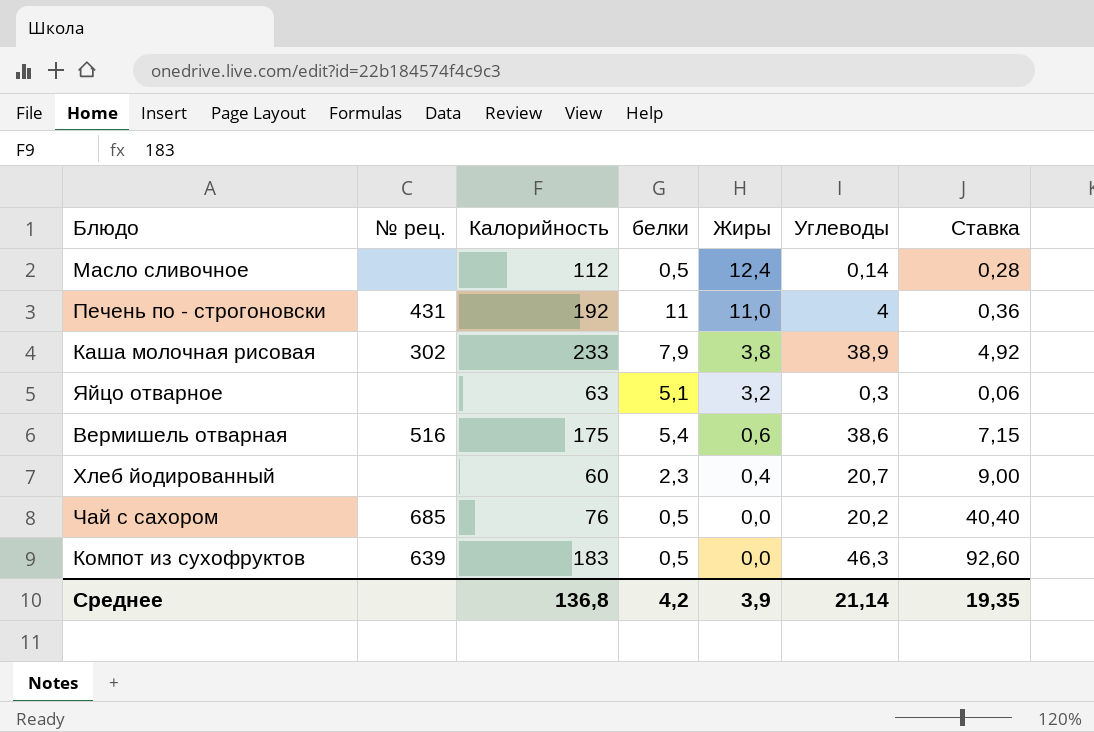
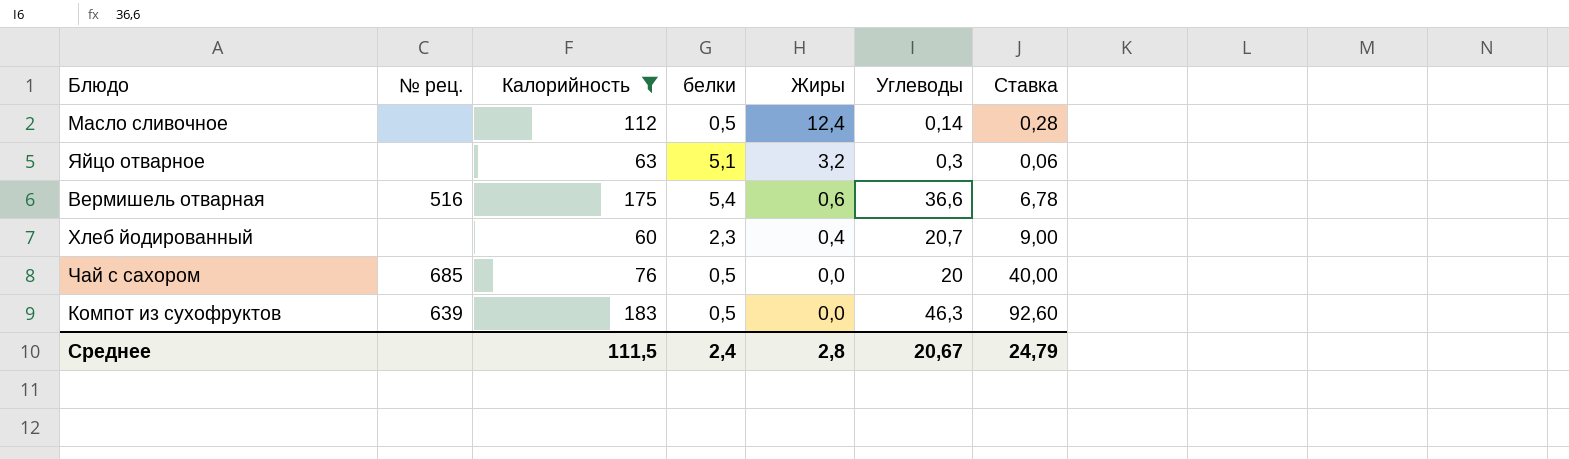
filter: none -> Калорийность <= 183
Вермишель отварная | Углеводы: 38,6 -> 36,6
Вермишель отварная | Ставка: 7,15 -> 6,78
Чай с сахором | Углеводы: 20,2 -> 20
Чай с сахором | Ставка: 40,40 -> 40,00
Среднее | Калорийность: 136,8 -> 111,5
Среднее | белки: 4,2 -> 2,4
Среднее | Жиры: 3,9 -> 2,8
Среднее | Углеводы: 21,14 -> 20,67
Среднее | Ставка: 19,35 -> 24,79

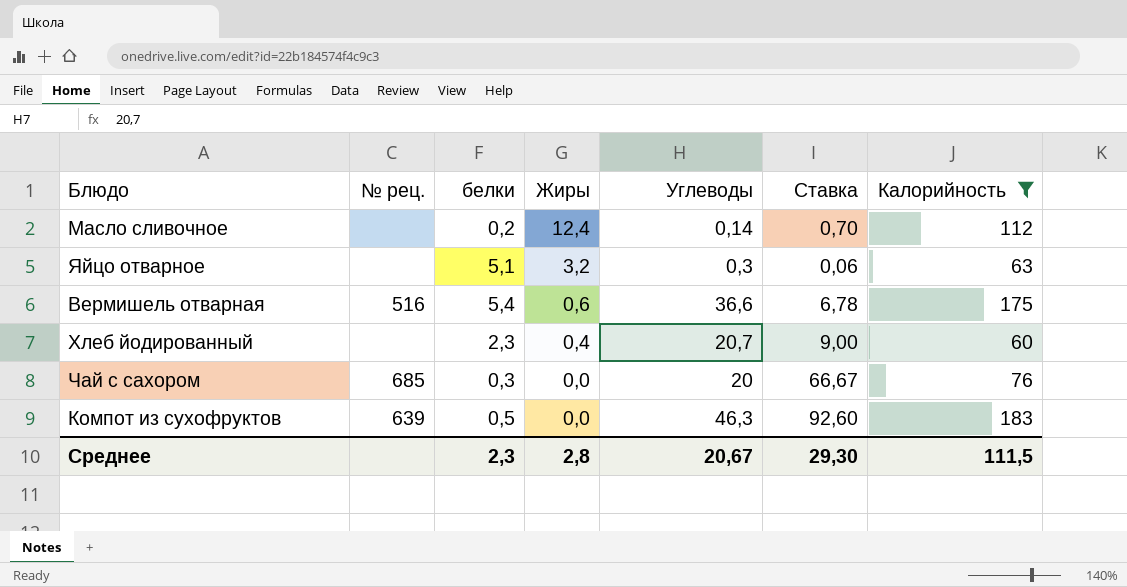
column Калорийность | position: 3 -> 7
Масло сливочное | белки: 0,5 -> 0,2
Масло сливочное | Ставка: 0,28 -> 0,70
Чай с сахором | белки: 0,5 -> 0,3
Чай с сахором | Ставка: 40,00 -> 66,67
Среднее | белки: 2,4 -> 2,3
Среднее | Ставка: 24,79 -> 29,30

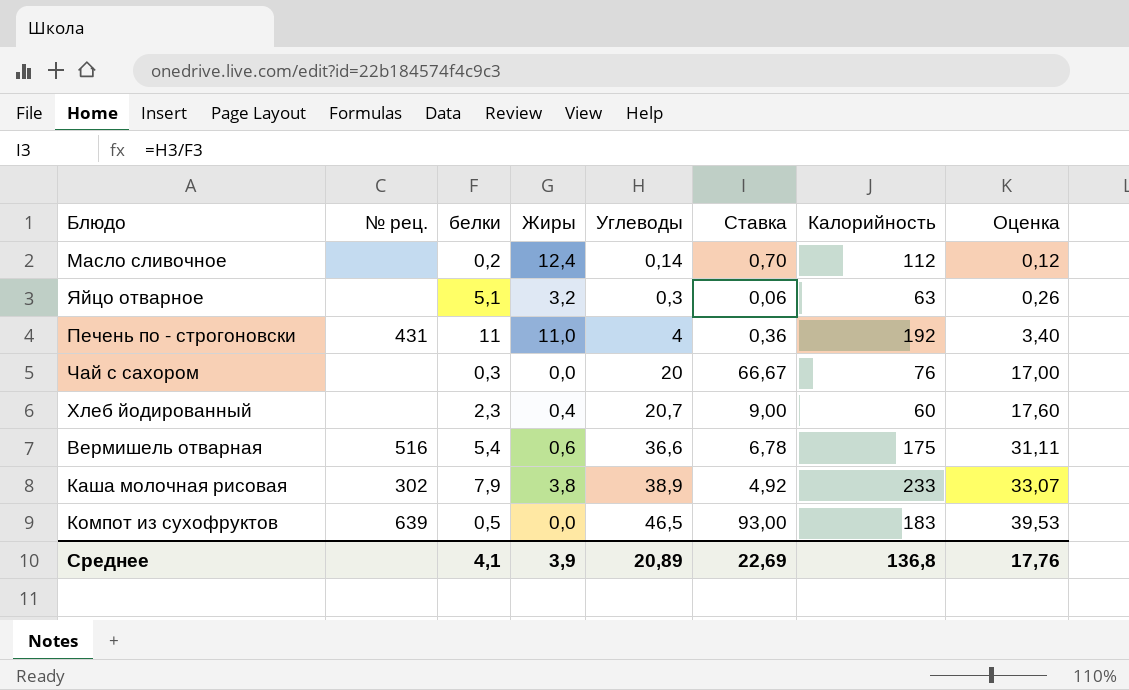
filter: Калорийность <= 183 -> none
row order: Жиры descending -> Углеводы ascending
column Оценка | formula: none -> [Углеводы] * 0,85
Чай с сахором | № рец.: 685 -> none
Компот из сухофруктов | Углеводы: 46,3 -> 46,5
Компот из сухофруктов | Ставка: 92,60 -> 93,00
Среднее | белки: 2,3 -> 4,1
Среднее | Жиры: 2,8 -> 3,9
Среднее | Углеводы: 20,67 -> 20,89
Среднее | Ставка: 29,30 -> 22,69
Среднее | Калорийность: 111,5 -> 136,8

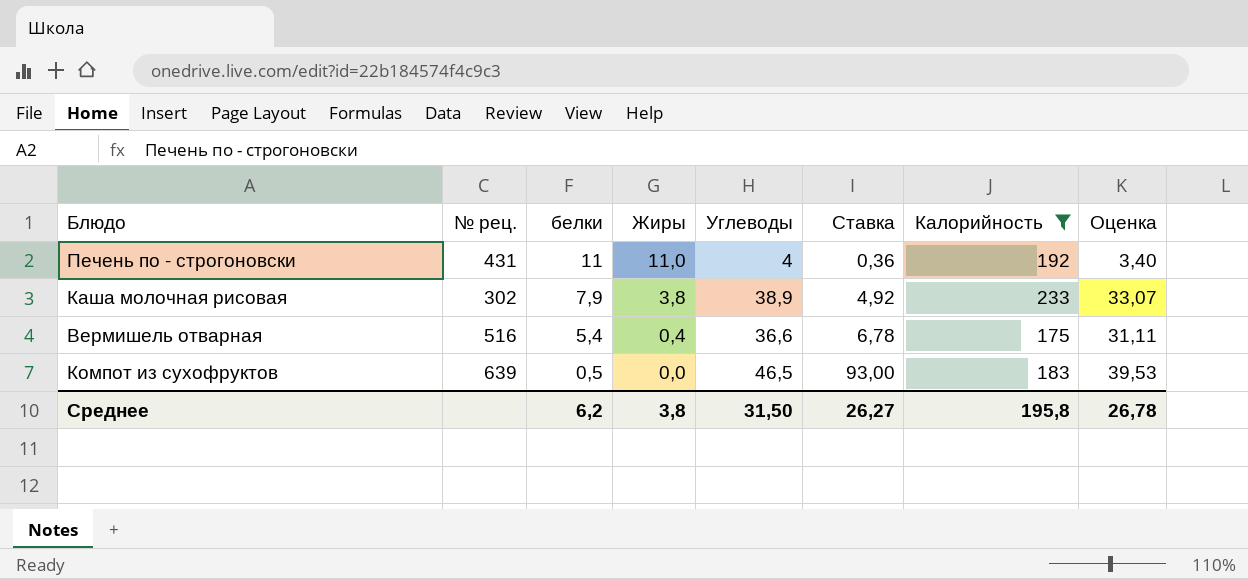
filter: none -> Калорийность >= 175
row order: Углеводы ascending -> белки descending
Вермишель отварная | Жиры: 0,6 -> 0,4
Среднее | белки: 4,1 -> 6,2
Среднее | Жиры: 3,9 -> 3,8
Среднее | Углеводы: 20,89 -> 31,50
Среднее | Ставка: 22,69 -> 26,27
Среднее | Калорийность: 136,8 -> 195,8
Среднее | Оценка: 17,76 -> 26,78

